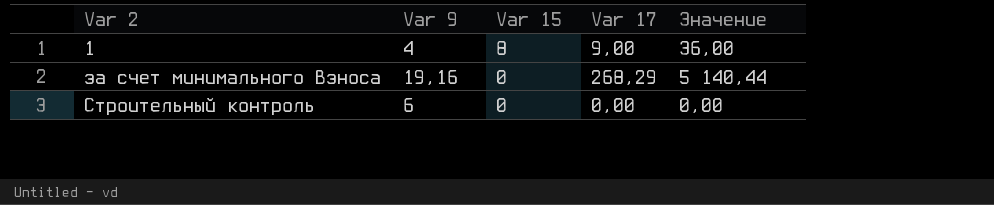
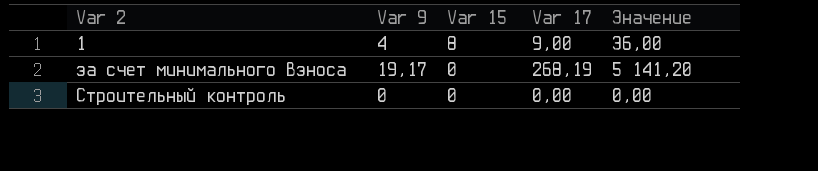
за счет минимального взноса | Var 9: 19,16 -> 19,17
за счет минимального взноса | Var 17: 268,29 -> 268,19
за счет минимального взноса | Значение: 5 140,44 -> 5 141,20
Строительный контроль | Var 9: 6 -> 0

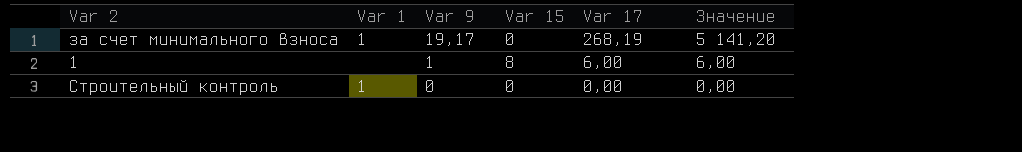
row order: Var 2 ascending -> Var 9 descending
column Var 1 | position: none -> 2
1 | Var 9: 4 -> 1
1 | Var 17: 9,00 -> 6,00
1 | Значение: 36,00 -> 6,00

